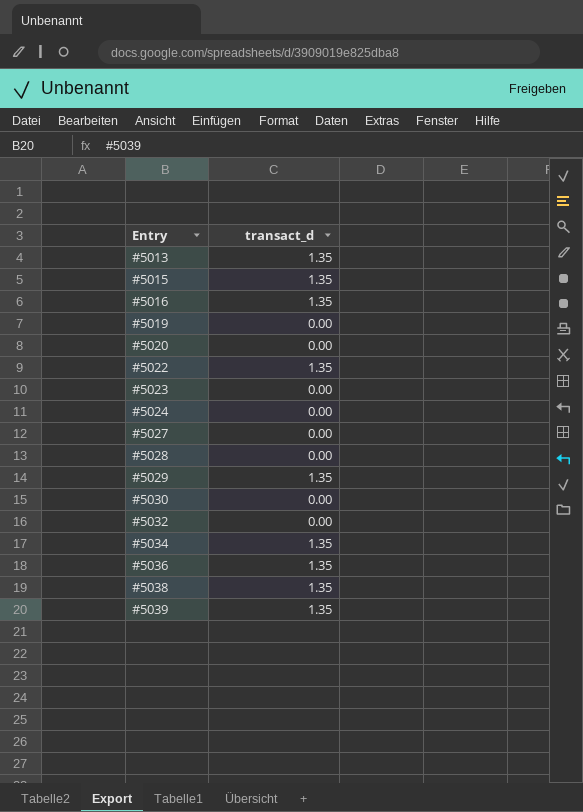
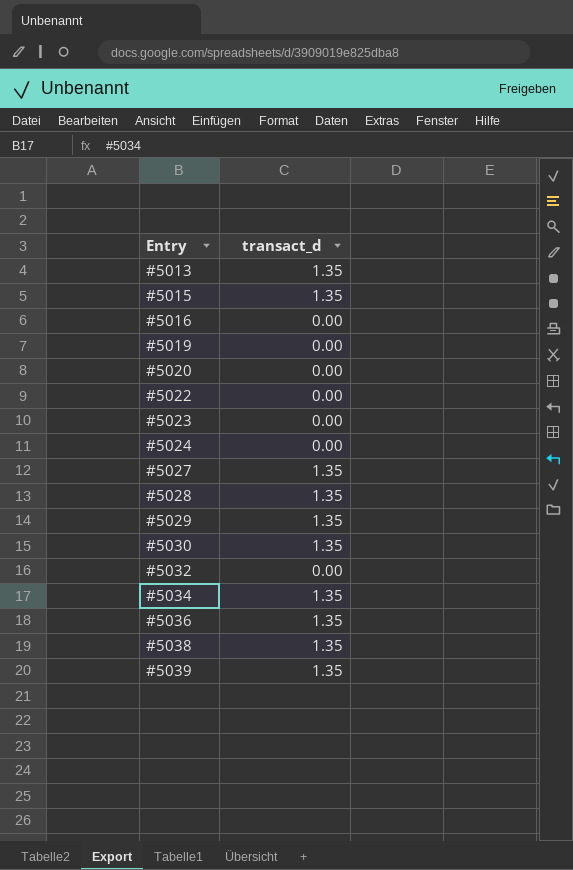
#5016 | transact_d: 1.35 -> 0.00
#5022 | transact_d: 1.35 -> 0.00
#5027 | transact_d: 0.00 -> 1.35
#5028 | transact_d: 0.00 -> 1.35
#5030 | transact_d: 0.00 -> 1.35

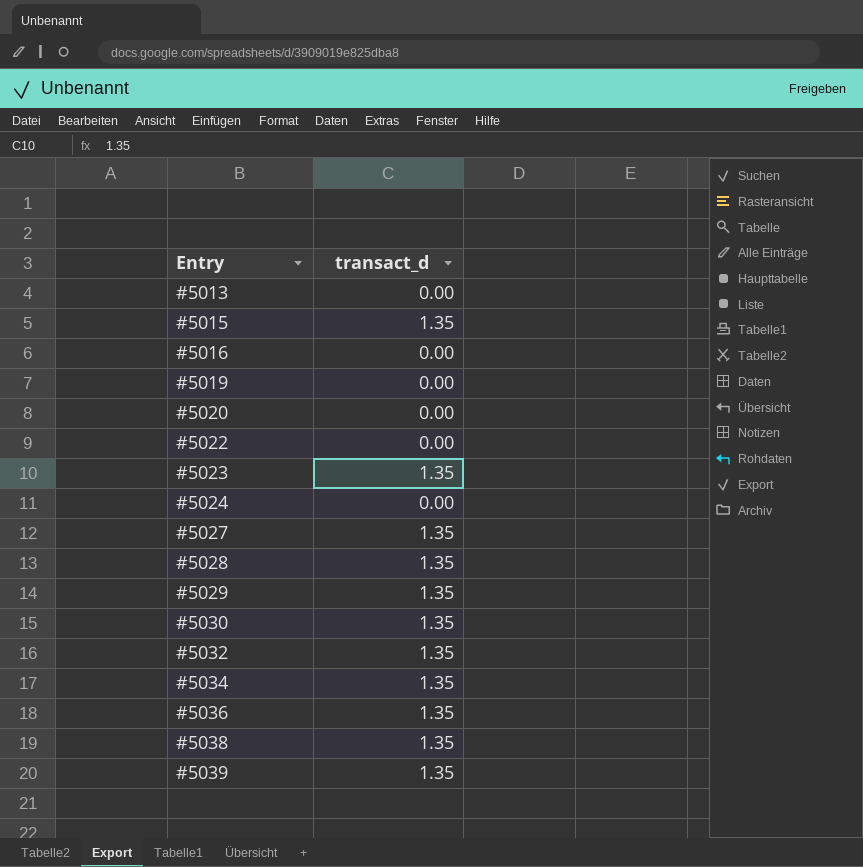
#5013 | transact_d: 1.35 -> 0.00
#5023 | transact_d: 0.00 -> 1.35
#5032 | transact_d: 0.00 -> 1.35

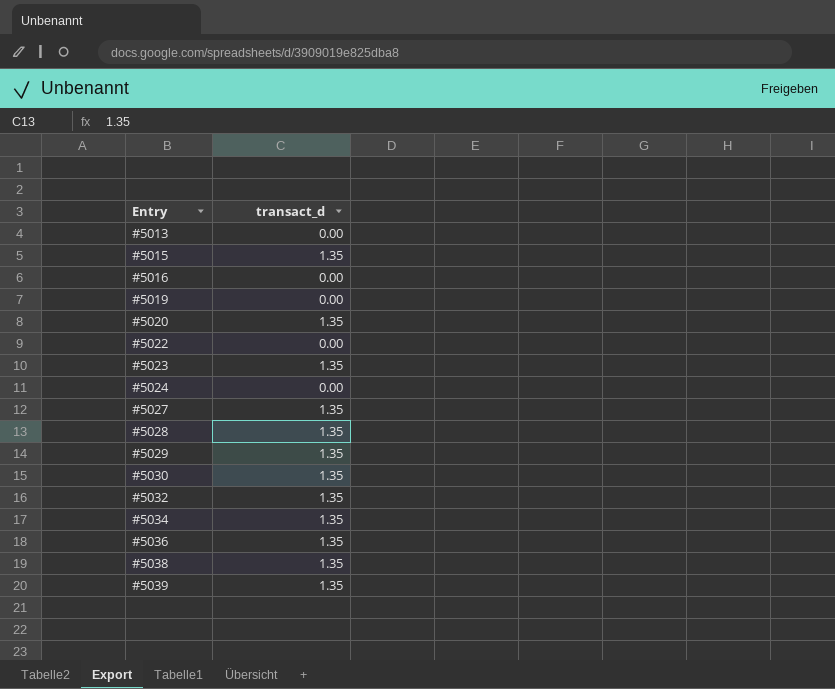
#5020 | transact_d: 0.00 -> 1.35

